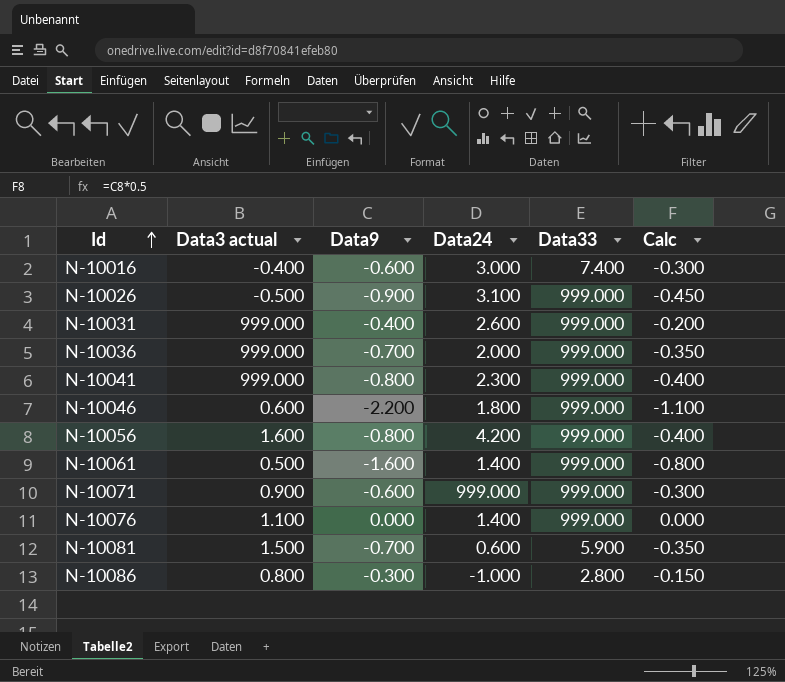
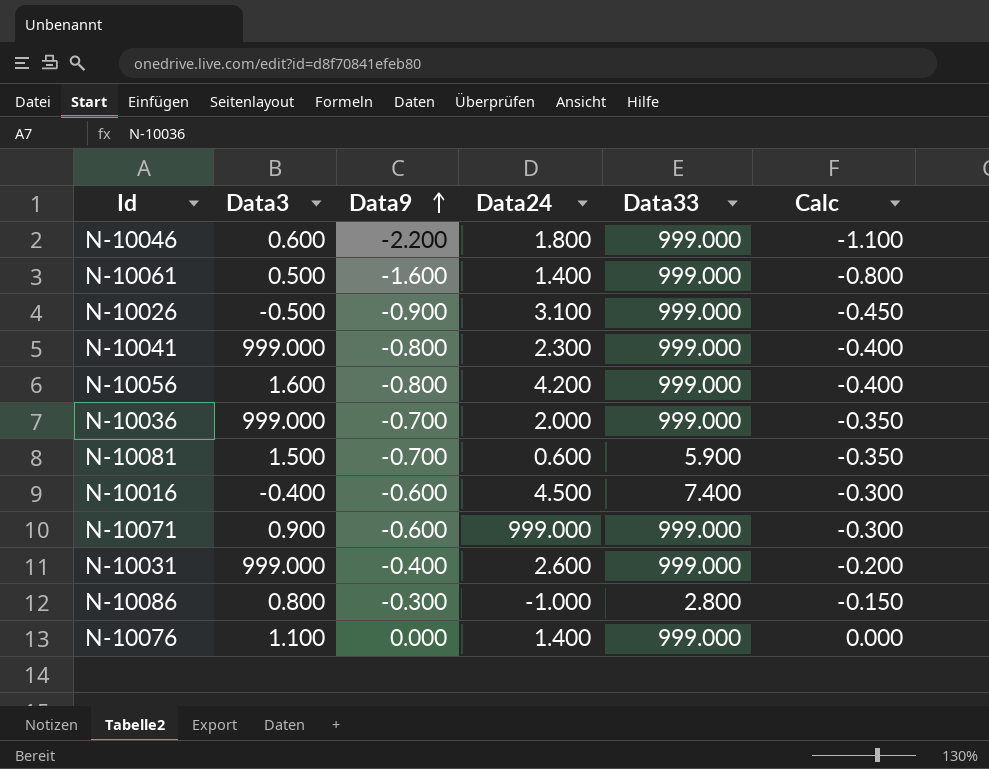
row order: Id ascending -> Data9 ascending
column name: Data3 actual -> Data3
N-10016 | Data24: 3.000 -> 4.500

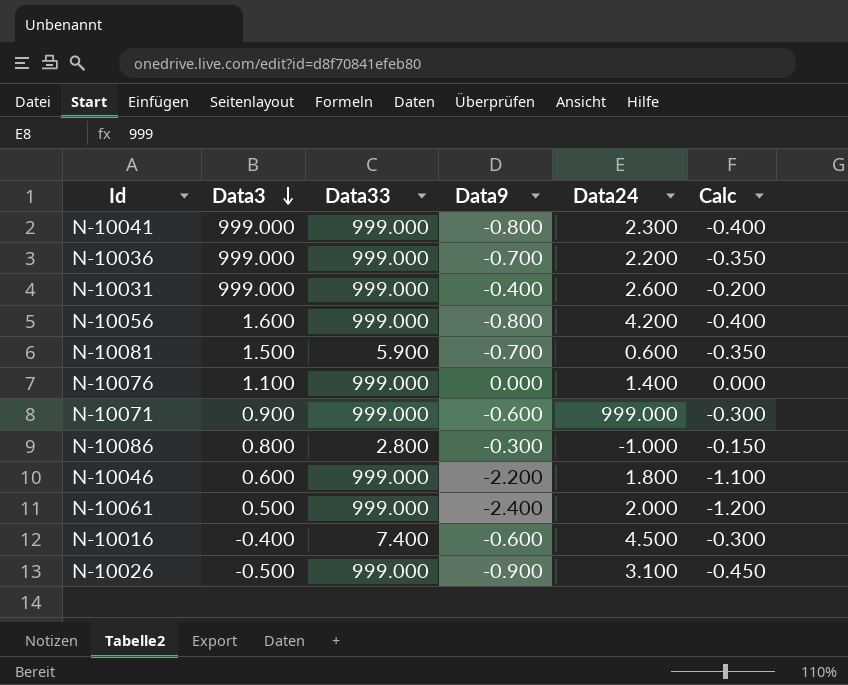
row order: Data9 ascending -> Data3 descending
column Data33 | position: 5 -> 3
N-10036 | Data24: 2.000 -> 2.200
N-10061 | Data9: -1.600 -> -2.400
N-10061 | Data24: 1.400 -> 2.000
N-10061 | Calc: -0.800 -> -1.200

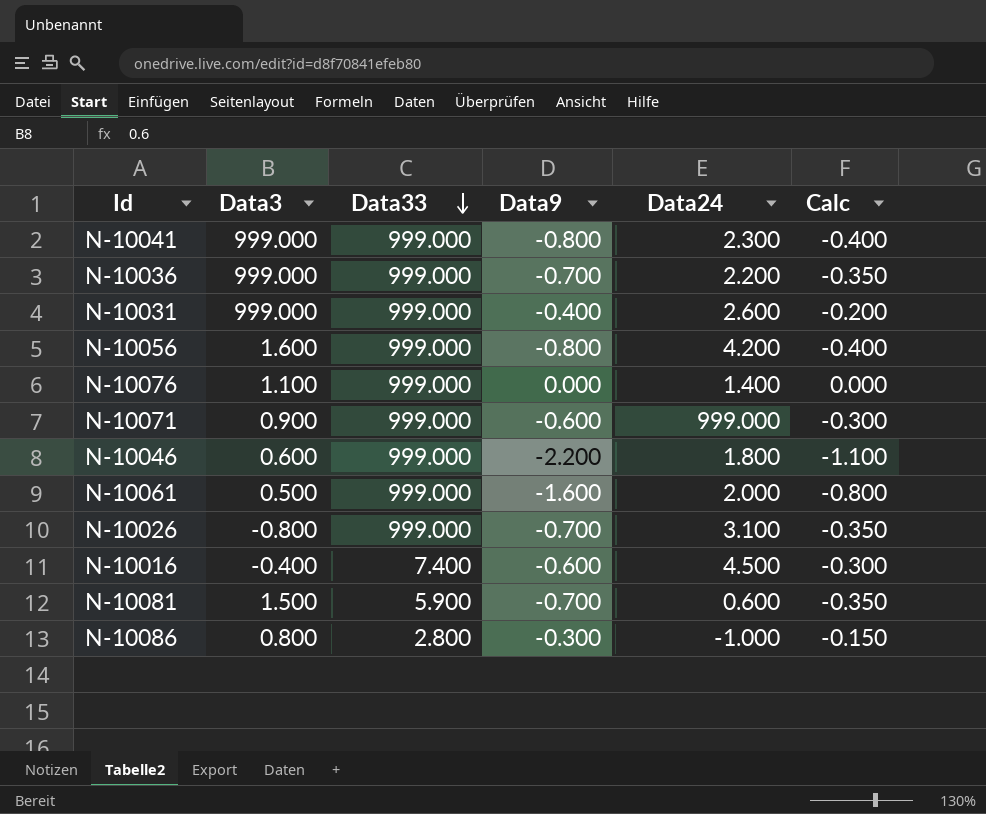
row order: Data3 descending -> Data33 descending
N-10061 | Data9: -2.400 -> -1.600
N-10061 | Calc: -1.200 -> -0.800
N-10026 | Data3: -0.500 -> -0.800
N-10026 | Data9: -0.900 -> -0.700
N-10026 | Calc: -0.450 -> -0.350

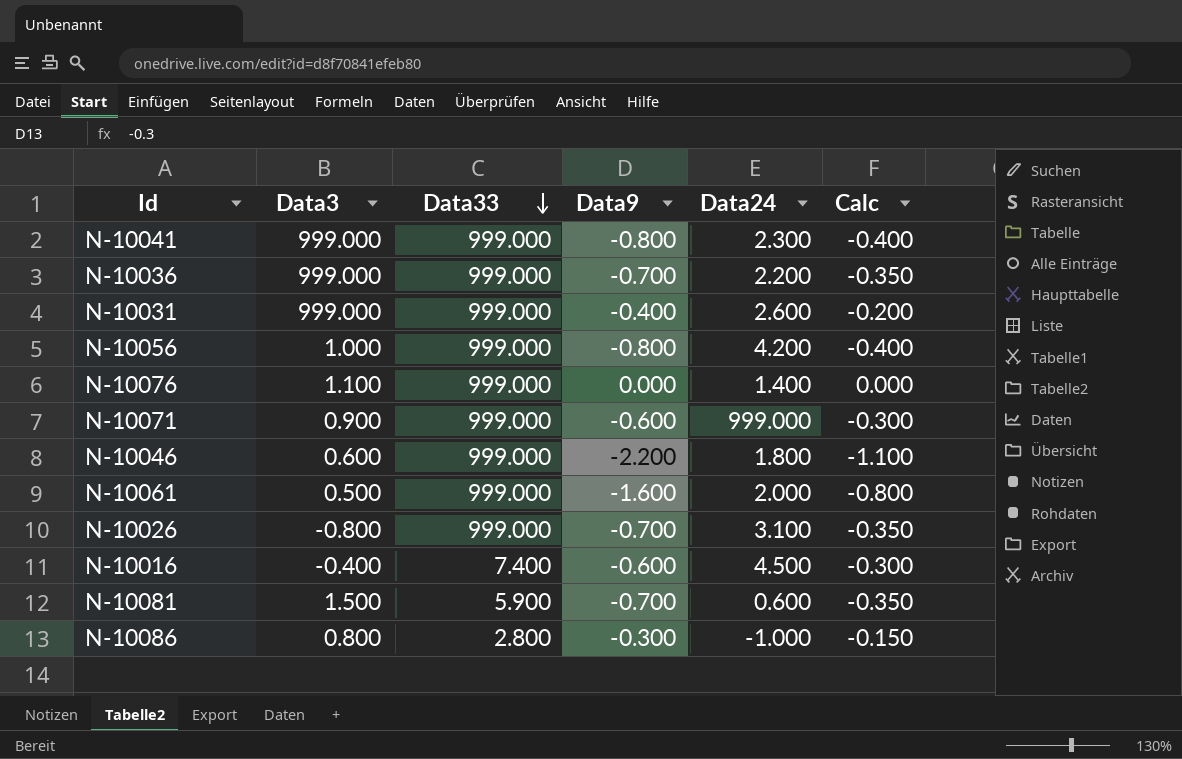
N-10056 | Data3: 1.600 -> 1.000

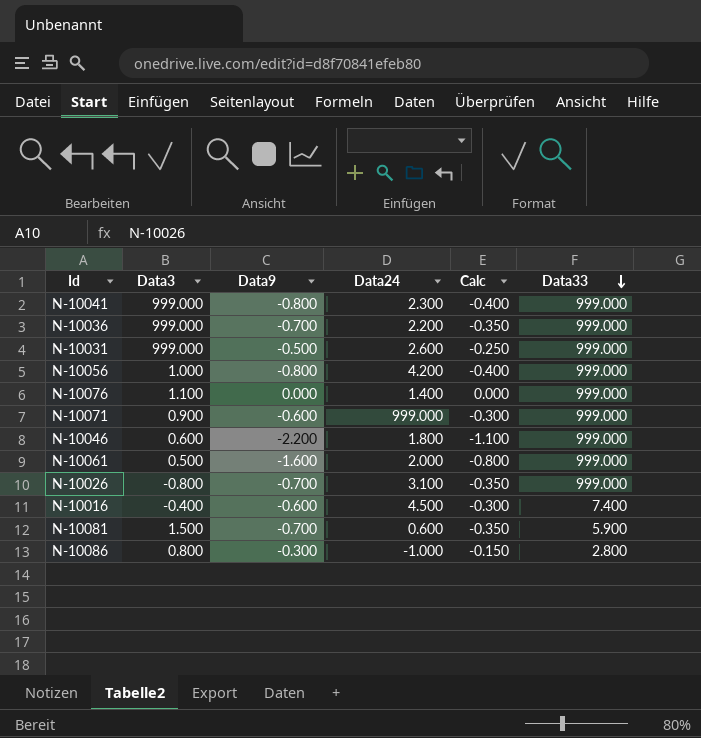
column Data33 | position: 3 -> 6
N-10031 | Data9: -0.400 -> -0.500
N-10031 | Calc: -0.200 -> -0.250

